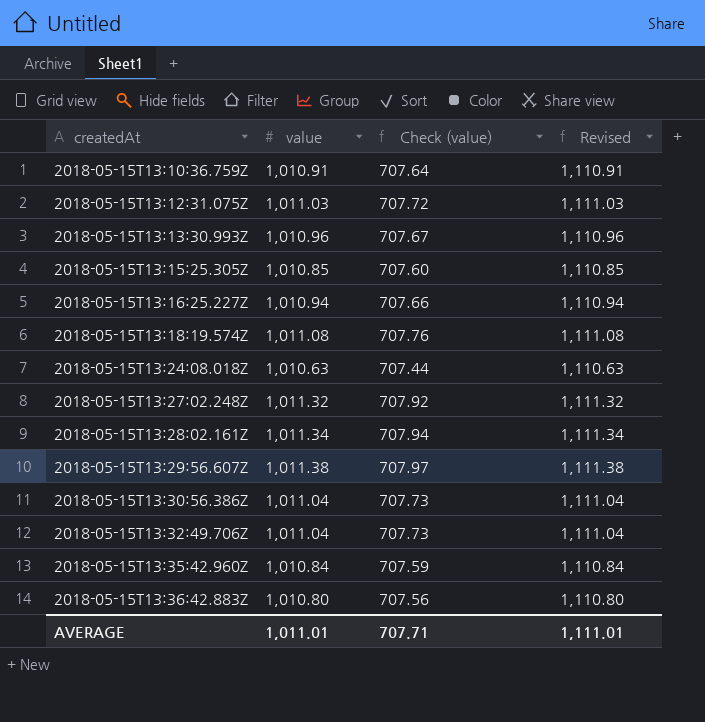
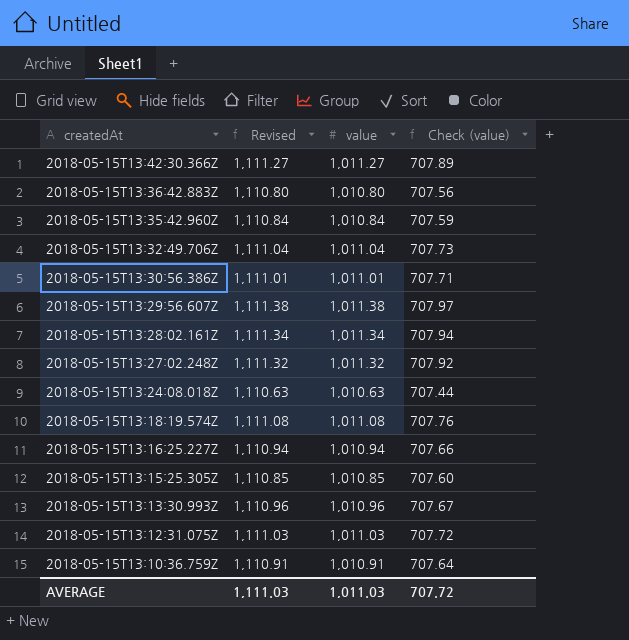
row order: createdAt ascending -> createdAt descending
column Revised | position: 4 -> 2
row 2018-05-15T13:42:30.366Z: none -> 1,111.27 | 1,011.27 | 707.89
2018-05-15T13:30:56.386Z | Revised: 1,111.04 -> 1,111.01
2018-05-15T13:30:56.386Z | value: 1,011.04 -> 1,011.01
2018-05-15T13:30:56.386Z | Check (value): 707.73 -> 707.71
AVERAGE | Revised: 1,111.01 -> 1,111.03
AVERAGE | value: 1,011.01 -> 1,011.03
AVERAGE | Check (value): 707.71 -> 707.72

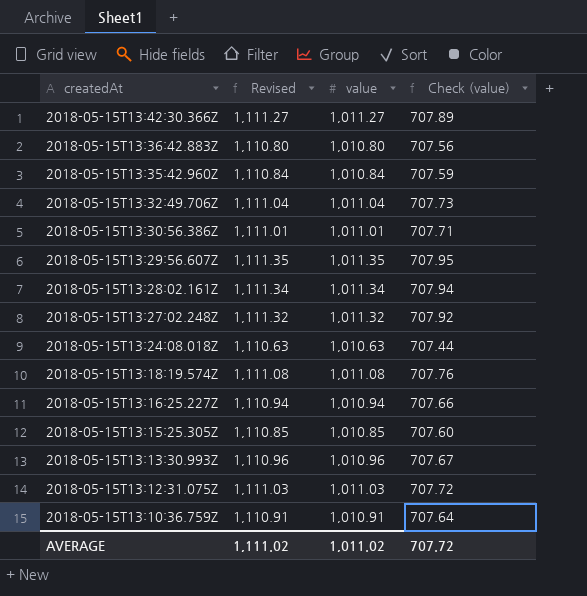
2018-05-15T13:29:56.607Z | Revised: 1,111.38 -> 1,111.35
2018-05-15T13:29:56.607Z | value: 1,011.38 -> 1,011.35
2018-05-15T13:29:56.607Z | Check (value): 707.97 -> 707.95
AVERAGE | Revised: 1,111.03 -> 1,111.02
AVERAGE | value: 1,011.03 -> 1,011.02

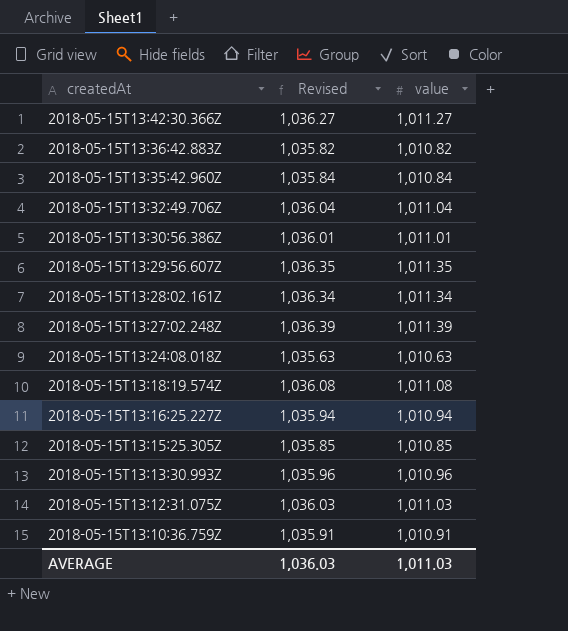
column Check (value) | formula: [value] * 0.7 -> none
column Revised | formula: [value] + 100 -> [value] + 25
2018-05-15T13:36:42.883Z | value: 1,010.80 -> 1,010.82
2018-05-15T13:27:02.248Z | value: 1,011.32 -> 1,011.39
AVERAGE | Revised: 1,111.02 -> 1,036.03
AVERAGE | value: 1,011.02 -> 1,011.03

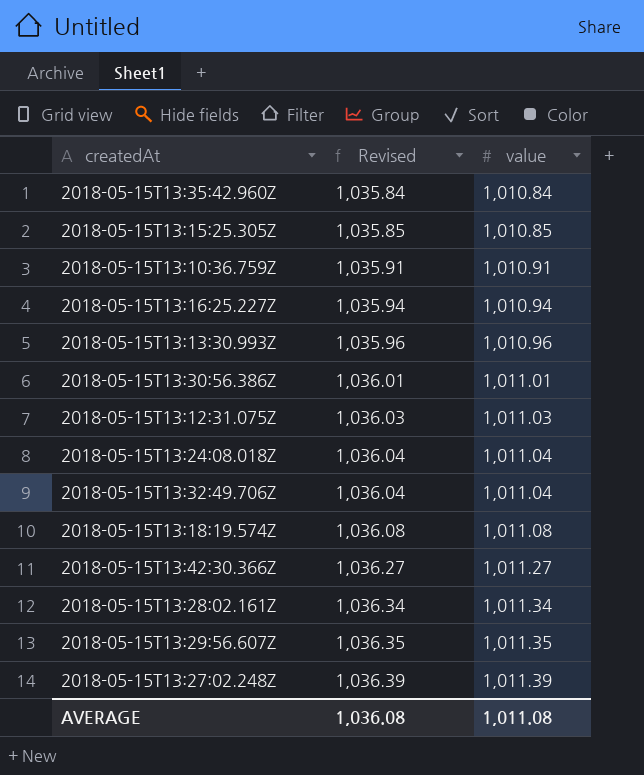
row order: createdAt descending -> Revised ascending
row 2018-05-15T13:36:42.883Z: 1,035.82 | 1,010.82 -> none
2018-05-15T13:24:08.018Z | Revised: 1,035.63 -> 1,036.04
2018-05-15T13:24:08.018Z | value: 1,010.63 -> 1,011.04
AVERAGE | Revised: 1,036.03 -> 1,036.08
AVERAGE | value: 1,011.03 -> 1,011.08

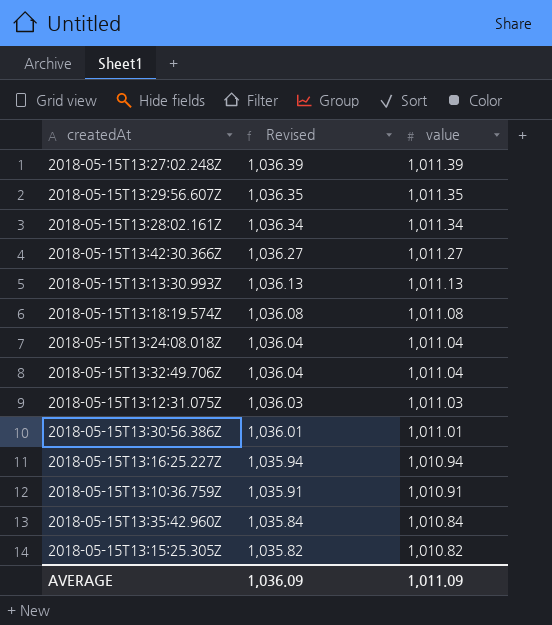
row order: Revised ascending -> Revised descending
2018-05-15T13:13:30.993Z | Revised: 1,035.96 -> 1,036.13
2018-05-15T13:13:30.993Z | value: 1,010.96 -> 1,011.13
2018-05-15T13:15:25.305Z | Revised: 1,035.85 -> 1,035.82
2018-05-15T13:15:25.305Z | value: 1,010.85 -> 1,010.82
AVERAGE | Revised: 1,036.08 -> 1,036.09
AVERAGE | value: 1,011.08 -> 1,011.09

